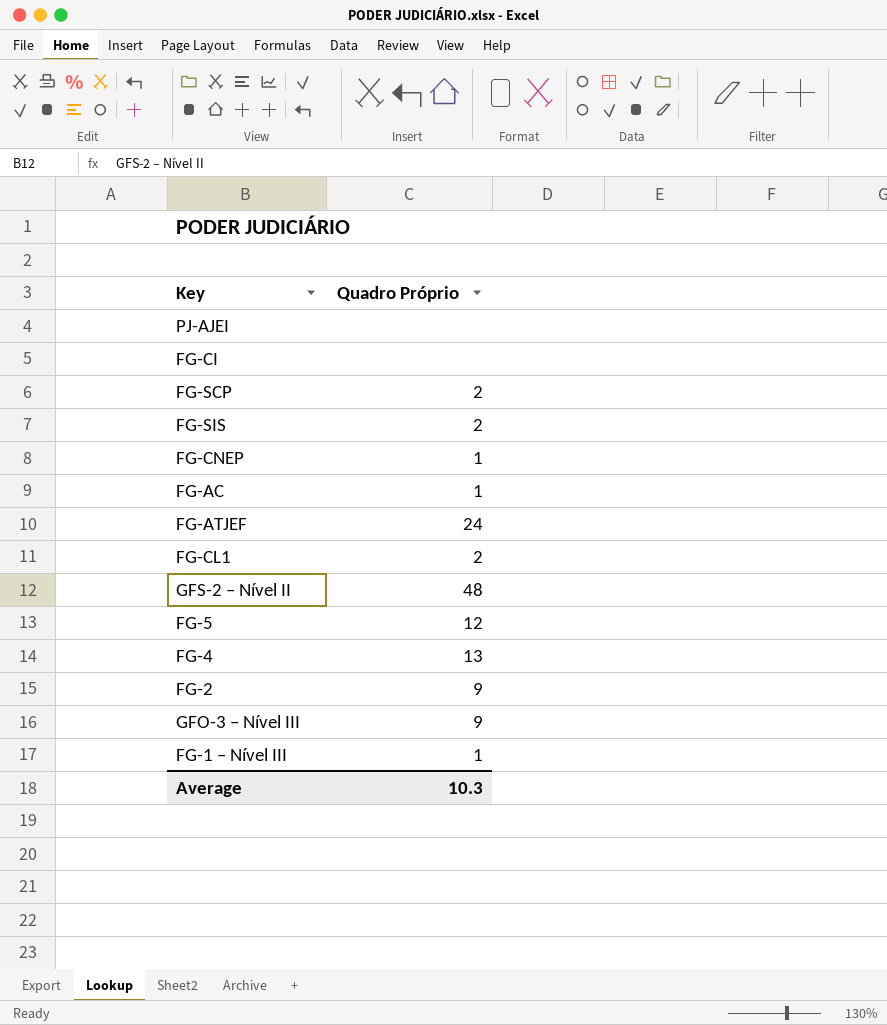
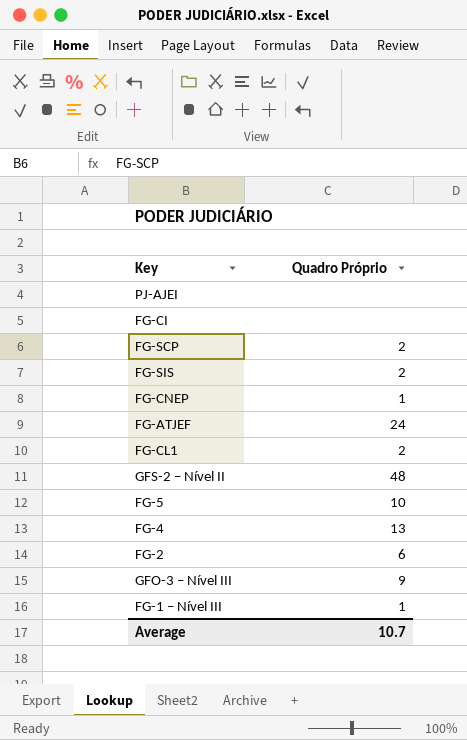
row FG-AC: 1 -> none
FG-5 | Quadro Próprio: 12 -> 10
FG-2 | Quadro Próprio: 9 -> 6
Average | Quadro Próprio: 10.3 -> 10.7

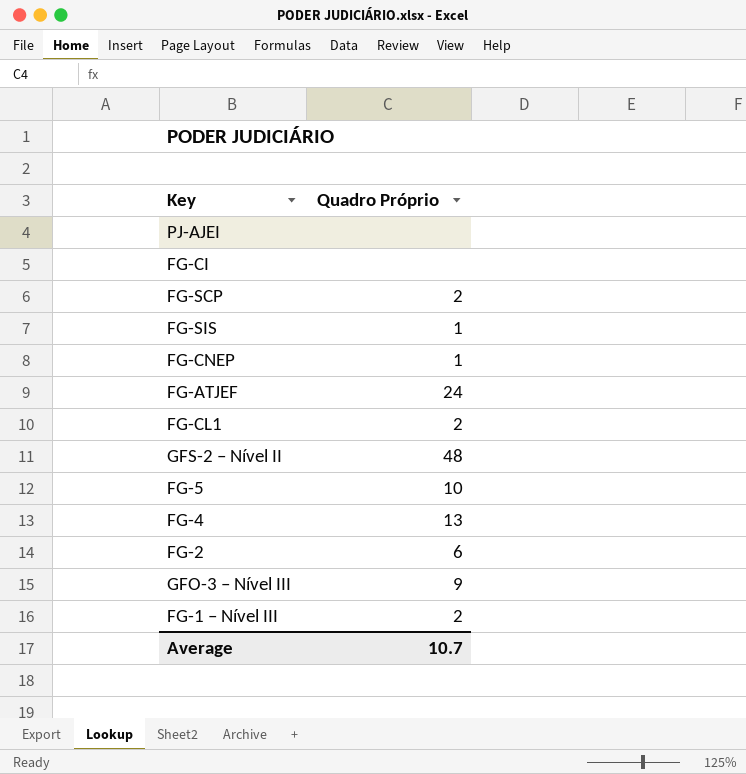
FG-SIS | Quadro Próprio: 2 -> 1
FG-1 – Nível III | Quadro Próprio: 1 -> 2

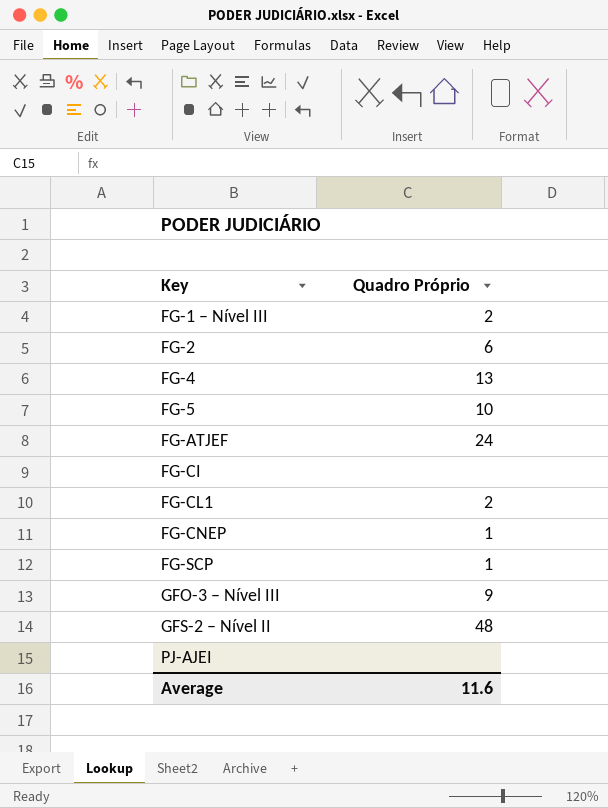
row order: none -> Key ascending
row FG-SIS: 1 -> none
FG-SCP | Quadro Próprio: 2 -> 1
Average | Quadro Próprio: 10.7 -> 11.6

